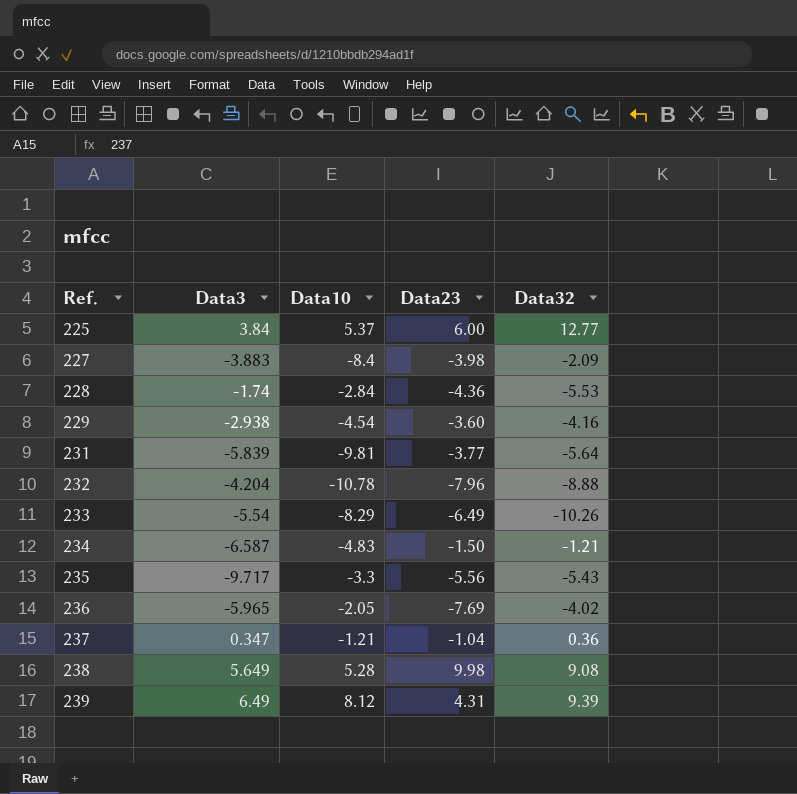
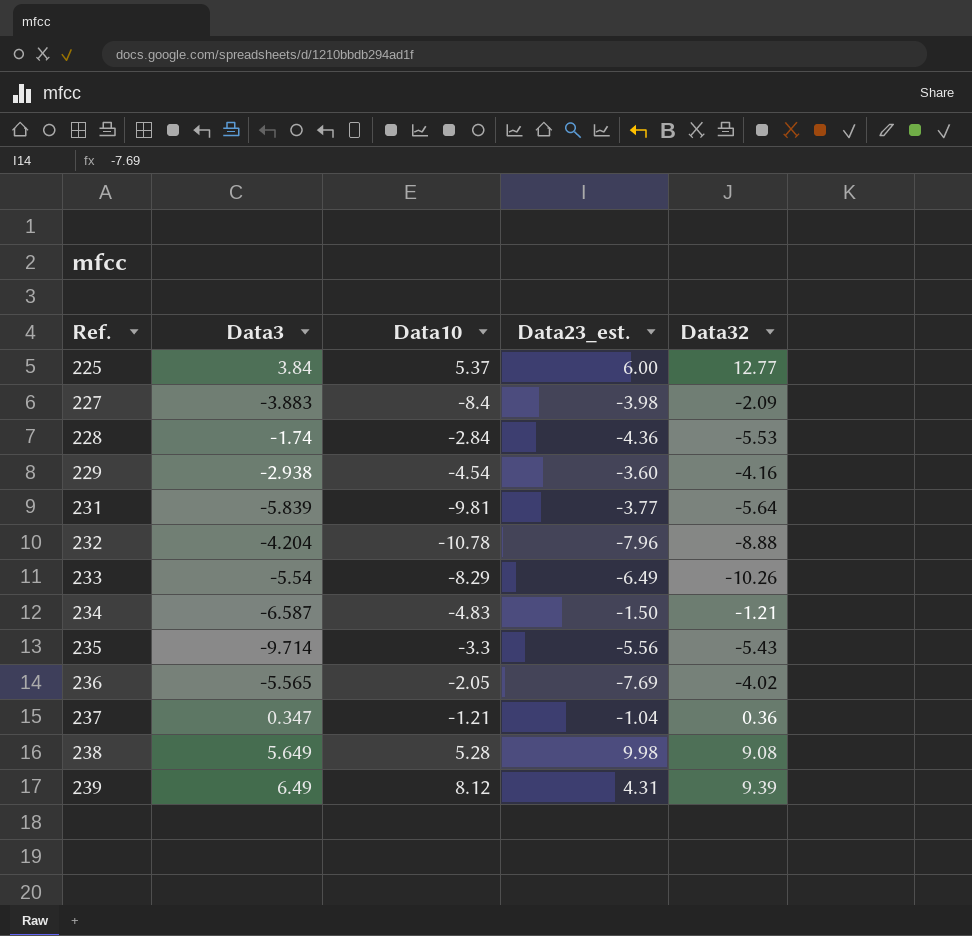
column name: Data23 -> Data23_est.
235 | Data3: -9.717 -> -9.714
236 | Data3: -5.965 -> -5.565

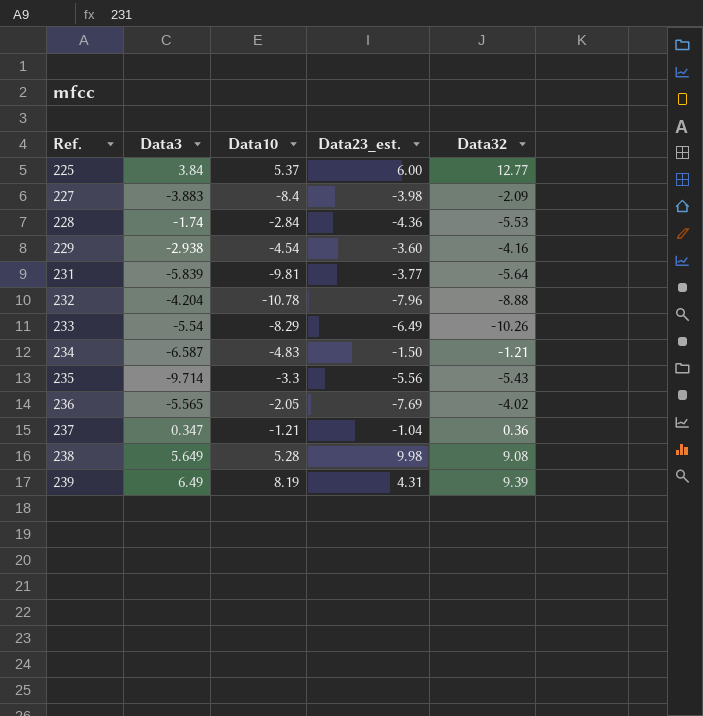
239 | Data10: 8.12 -> 8.19

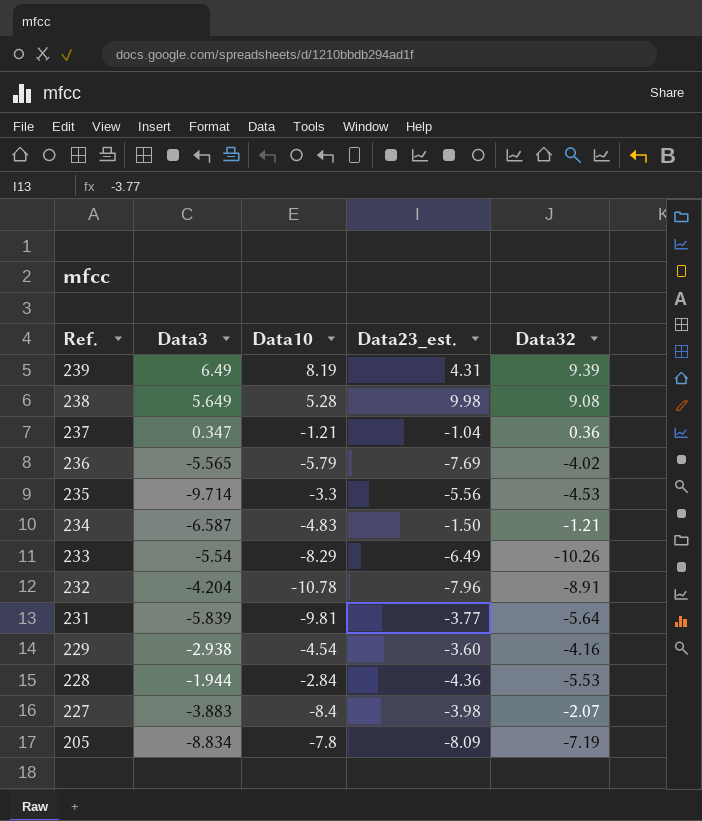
row order: Ref. ascending -> Ref. descending
row 225: 3.84 | 5.37 | 6.00 | 12.77 -> none
236 | Data10: -2.05 -> -5.79
235 | Data32: -5.43 -> -4.53
232 | Data32: -8.88 -> -8.91
228 | Data3: -1.74 -> -1.944
227 | Data32: -2.09 -> -2.07
row 205: none -> -8.834 | -7.8 | -8.09 | -7.19

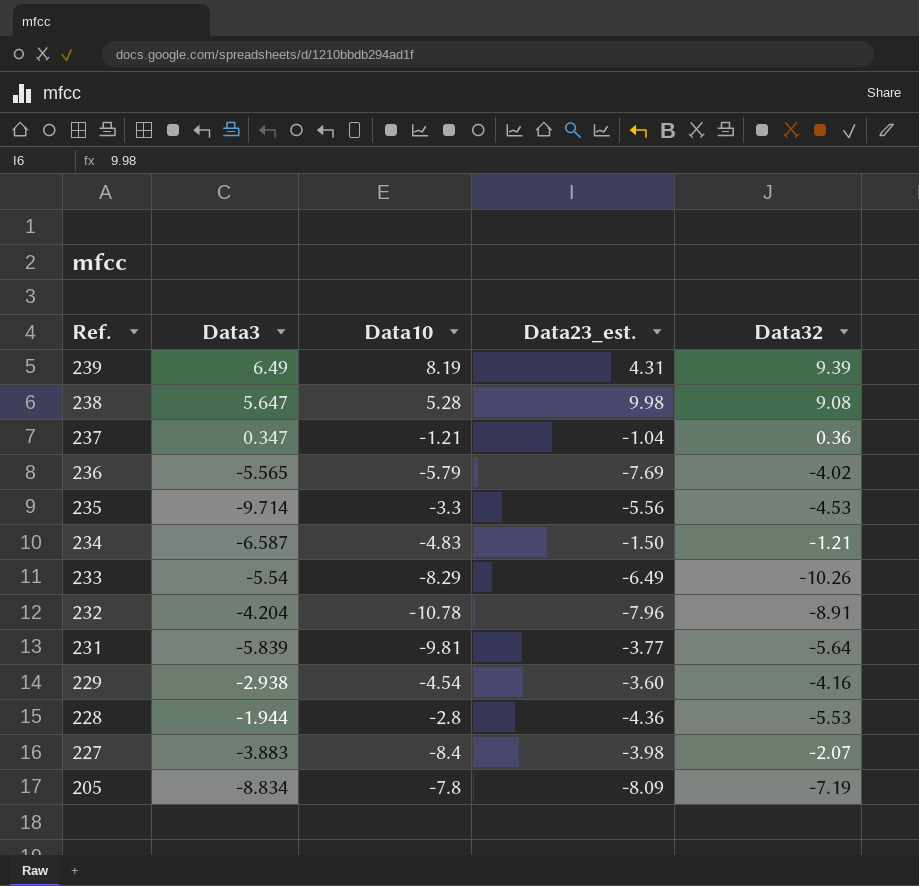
238 | Data3: 5.649 -> 5.647
228 | Data10: -2.84 -> -2.8

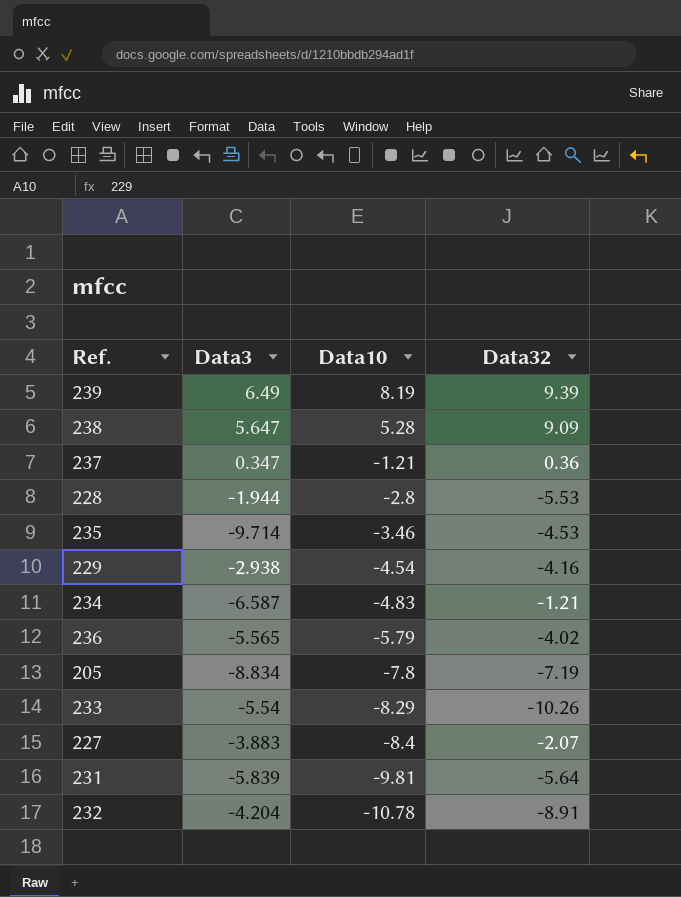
row order: Ref. descending -> Data10 descending
column Data23_est. | position: 4 -> none
238 | Data32: 9.08 -> 9.09
235 | Data10: -3.3 -> -3.46

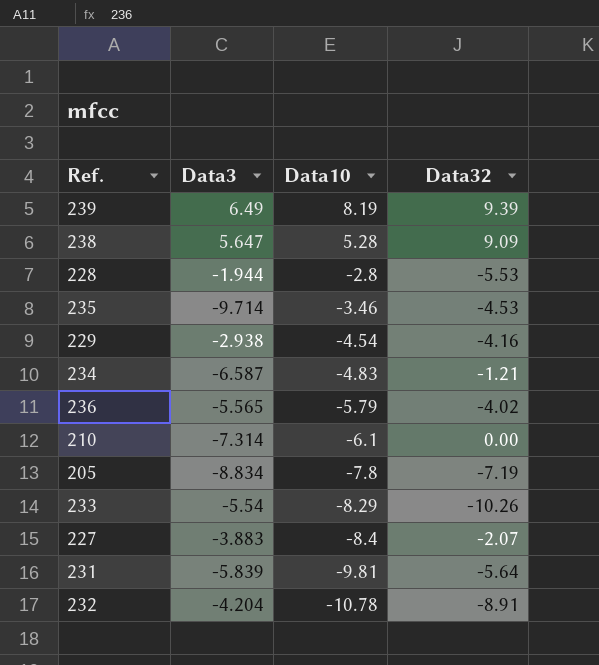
row 237: 0.347 | -1.21 | 0.36 -> none
row 210: none -> -7.314 | -6.1 | 0.00

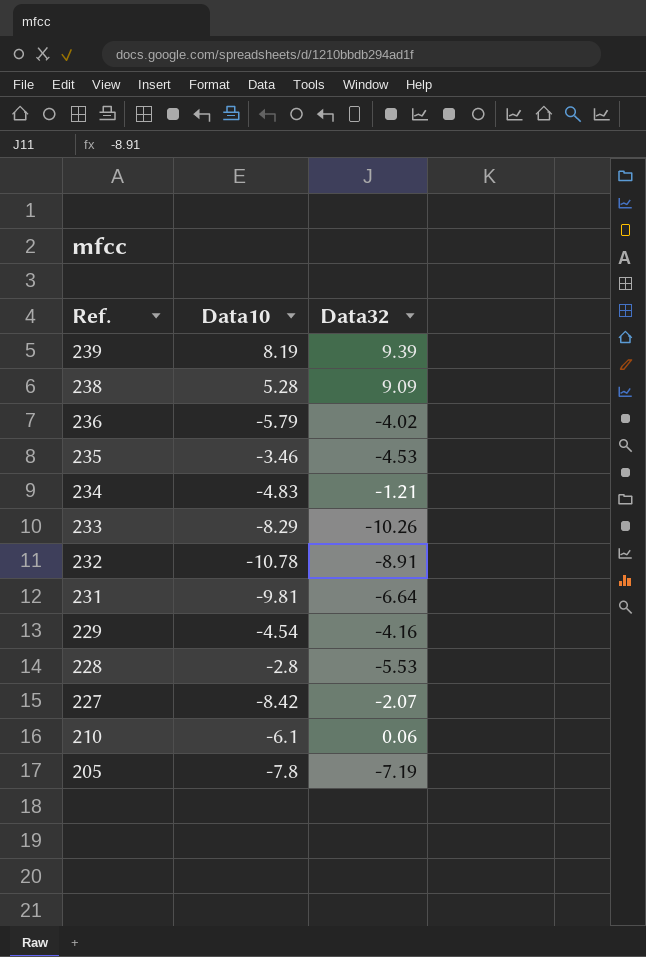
row order: Data10 descending -> Ref. descending
column Data3 | position: 2 -> none
231 | Data32: -5.64 -> -6.64
227 | Data10: -8.4 -> -8.42
210 | Data32: 0.00 -> 0.06

